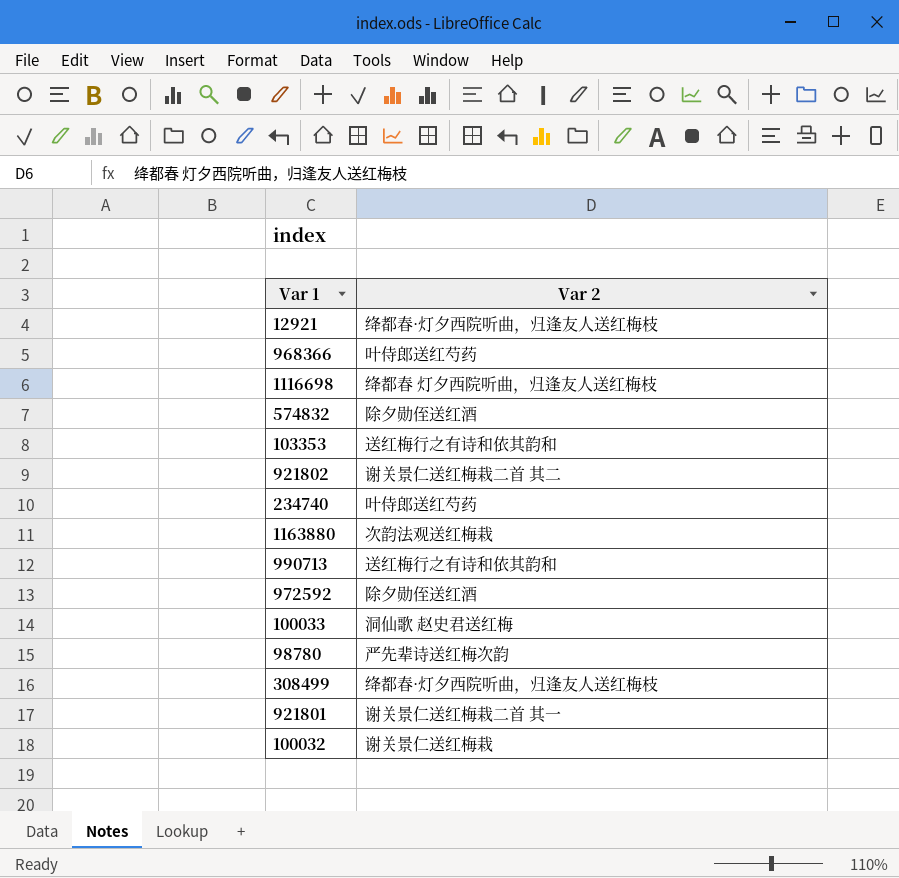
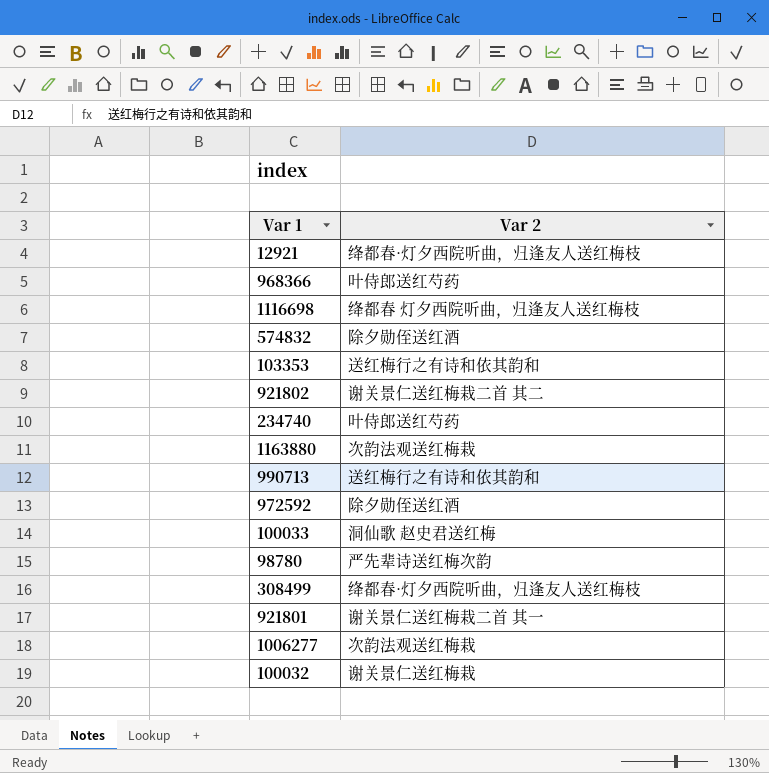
row 1006277: none -> 次韵法观送红梅栽

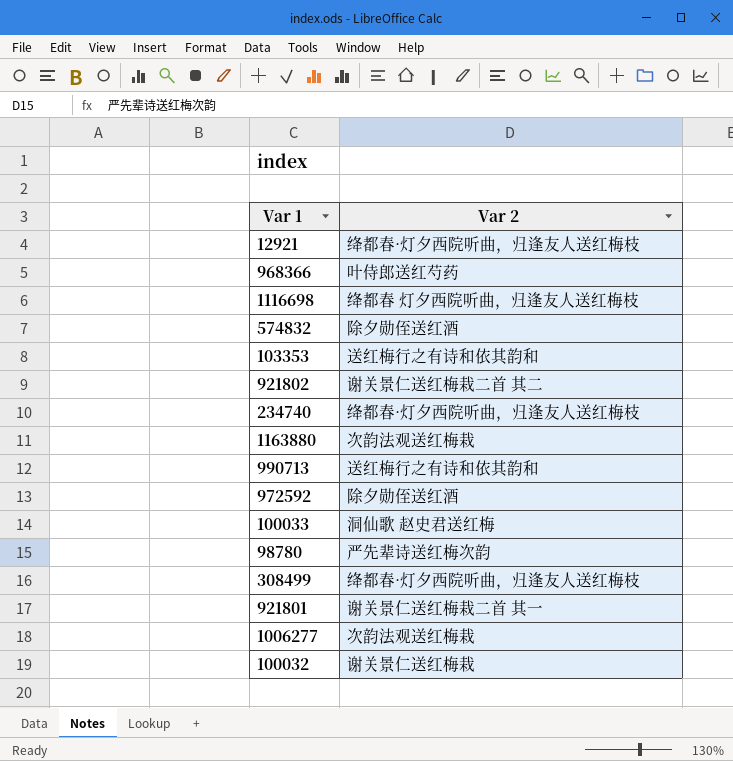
234740 | Var 2: 叶侍郎送红芍药 -> 绛都春·灯夕西院听曲，归逢友人送红梅枝

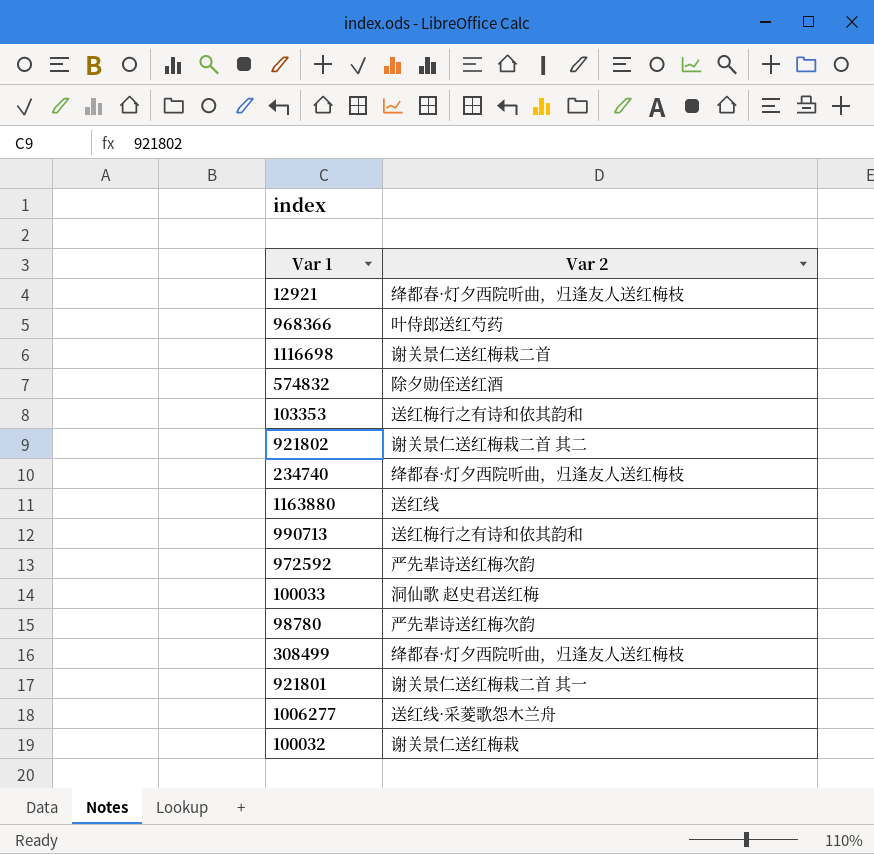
1116698 | Var 2: 绛都春 灯夕西院听曲，归逢友人送红梅枝 -> 谢关景仁送红梅栽二首
1163880 | Var 2: 次韵法观送红梅栽 -> 送红线
972592 | Var 2: 除夕勋侄送红酒 -> 严先辈诗送红梅次韵
1006277 | Var 2: 次韵法观送红梅栽 -> 送红线·采菱歌怨木兰舟

